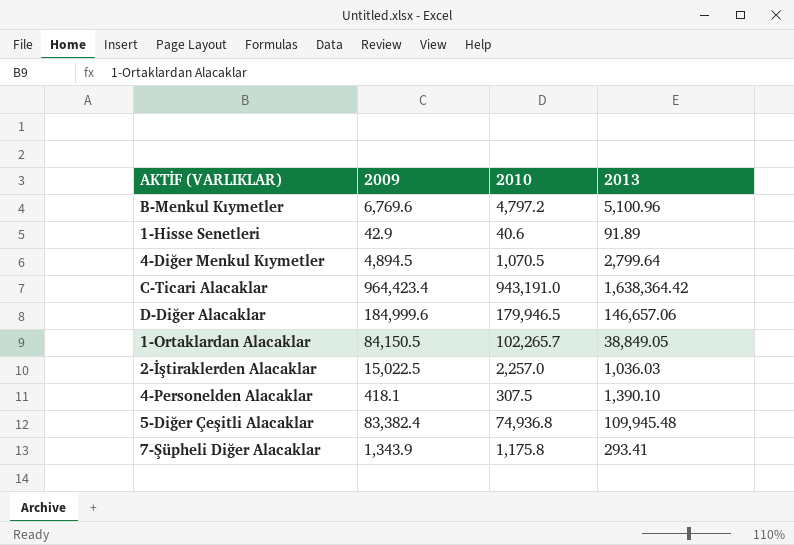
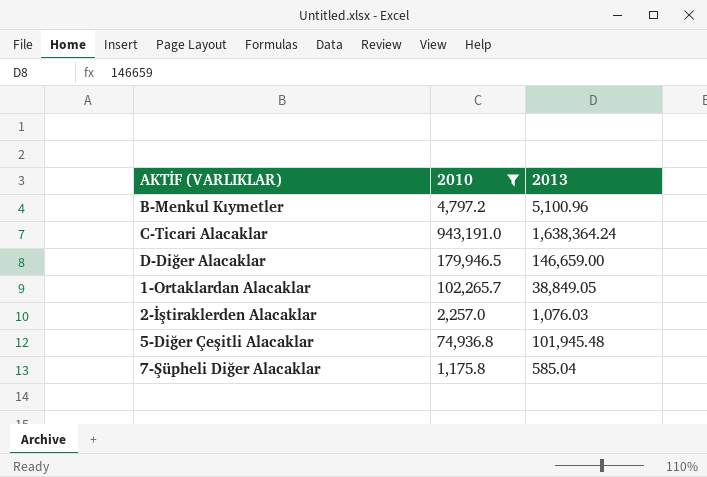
filter: none -> 2010 >= 1,175.8
column 2009 | position: 2 -> none
C-Ticari Alacaklar | 2013: 1,638,364.42 -> 1,638,364.24
D-Diğer Alacaklar | 2013: 146,657.06 -> 146,659.00
2-İştiraklerden Alacaklar | 2013: 1,036.03 -> 1,076.03
5-Diğer Çeşitli Alacaklar | 2013: 109,945.48 -> 101,945.48
7-Şüpheli Diğer Alacaklar | 2013: 293.41 -> 585.04

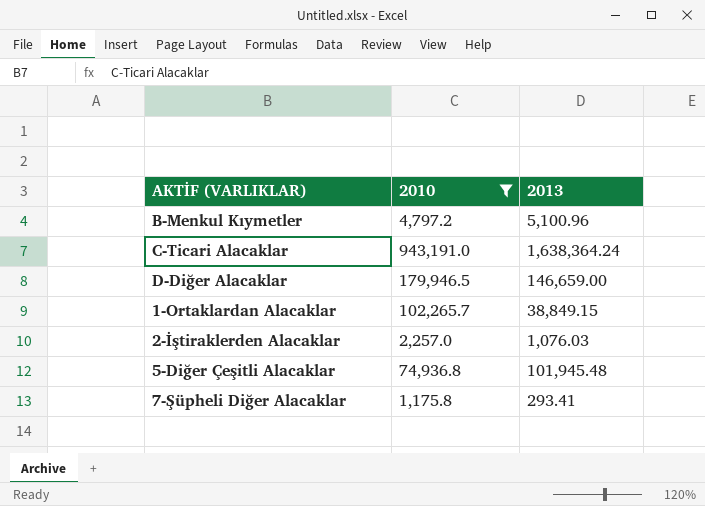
1-Ortaklardan Alacaklar | 2013: 38,849.05 -> 38,849.15
7-Şüpheli Diğer Alacaklar | 2013: 585.04 -> 293.41

